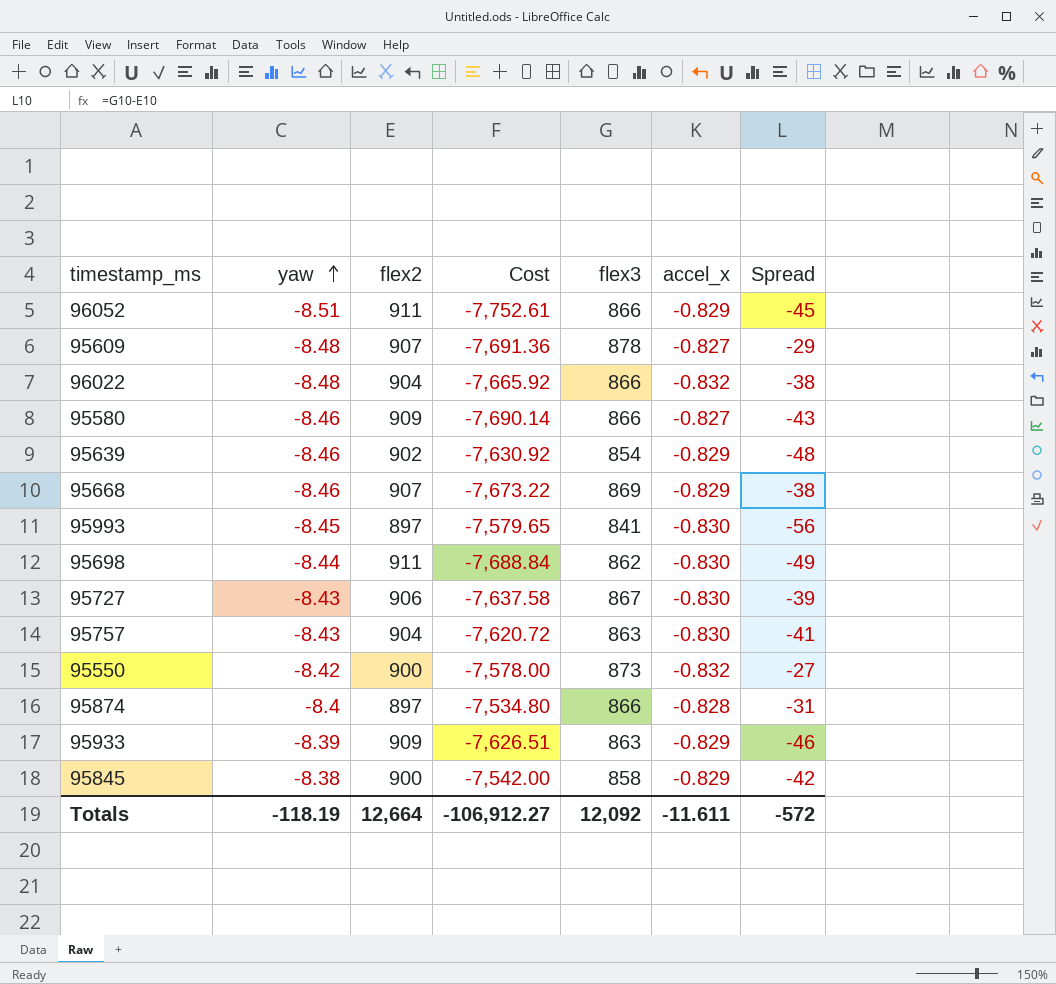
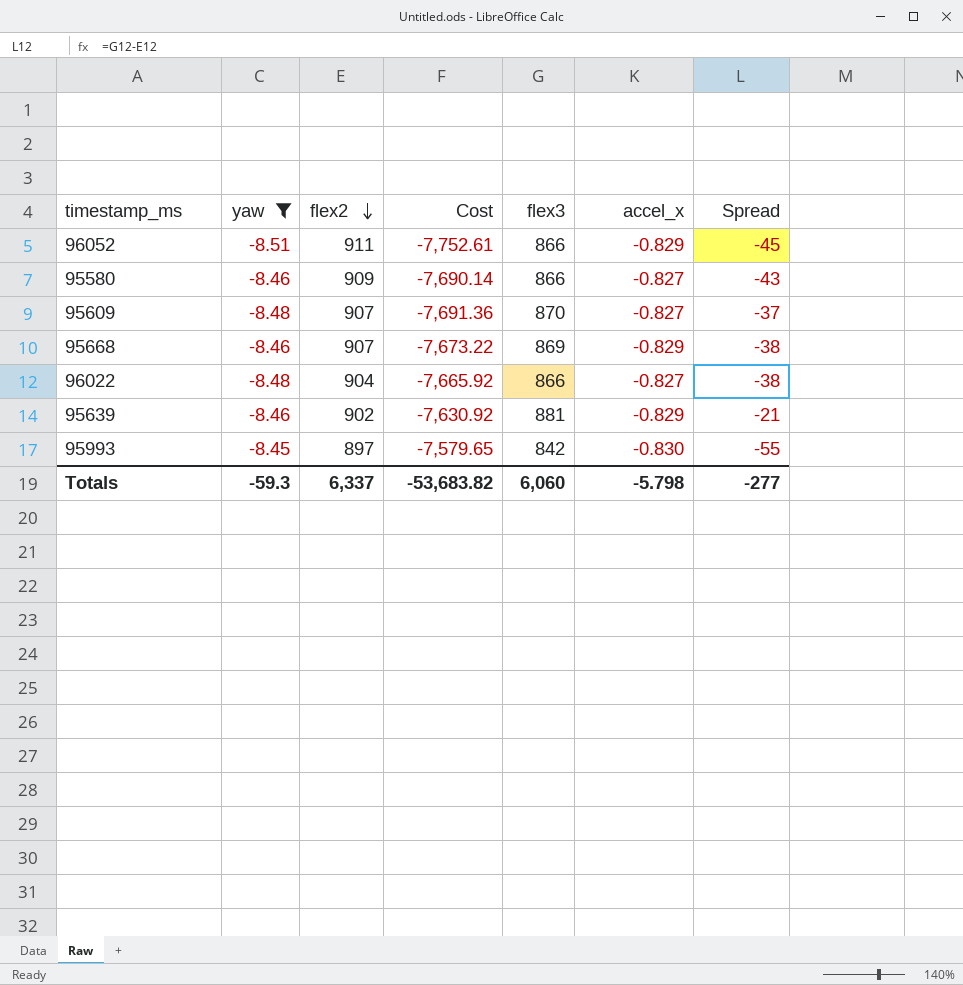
filter: none -> yaw <= -8.45
row order: yaw ascending -> flex2 descending
95609 | flex3: 878 -> 870
95609 | Spread: -29 -> -37
96022 | accel_x: -0.832 -> -0.827
95639 | flex3: 854 -> 881
95639 | Spread: -48 -> -21
95993 | flex3: 841 -> 842
95993 | Spread: -56 -> -55
Totals | yaw: -118.19 -> -59.3
Totals | flex2: 12,664 -> 6,337
Totals | Cost: -106,912.27 -> -53,683.82
Totals | flex3: 12,092 -> 6,060
Totals | accel_x: -11.611 -> -5.798
Totals | Spread: -572 -> -277

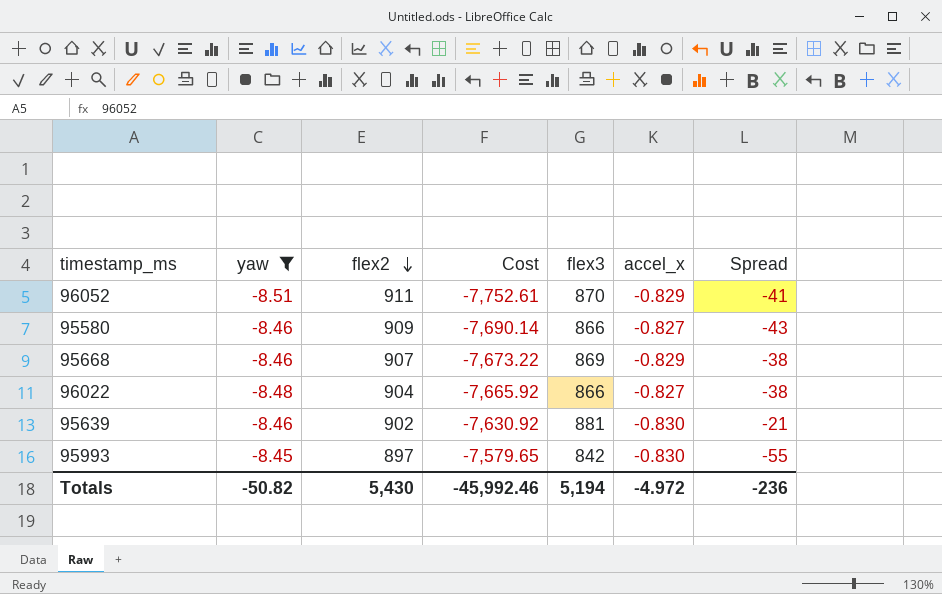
row 95609: -8.48 | 907 | -7,691.36 | 870 | -0.827 | -37 -> none
96052 | flex3: 866 -> 870
96052 | Spread: -45 -> -41
95639 | accel_x: -0.829 -> -0.830
Totals | yaw: -59.3 -> -50.82
Totals | flex2: 6,337 -> 5,430
Totals | Cost: -53,683.82 -> -45,992.46
Totals | flex3: 6,060 -> 5,194
Totals | accel_x: -5.798 -> -4.972
Totals | Spread: -277 -> -236

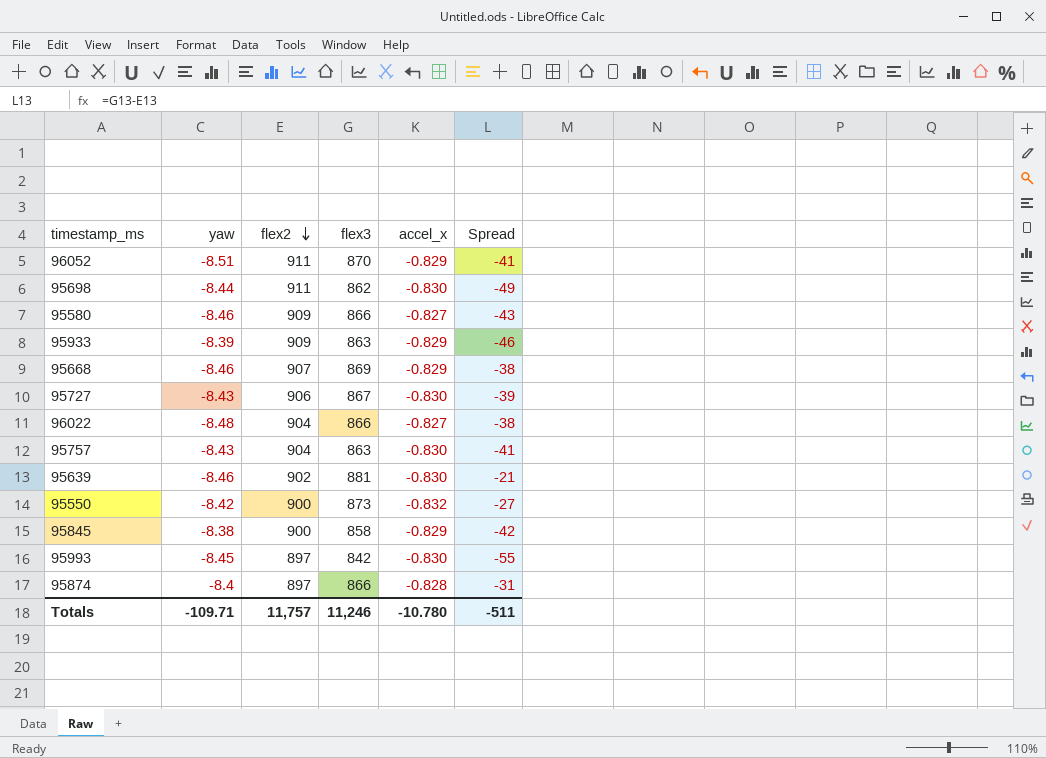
filter: yaw <= -8.45 -> none
column Cost | formula: [yaw] * [flex2] -> none
Totals | yaw: -50.82 -> -109.71
Totals | flex2: 5,430 -> 11,757
Totals | flex3: 5,194 -> 11,246
Totals | accel_x: -4.972 -> -10.780
Totals | Spread: -236 -> -511

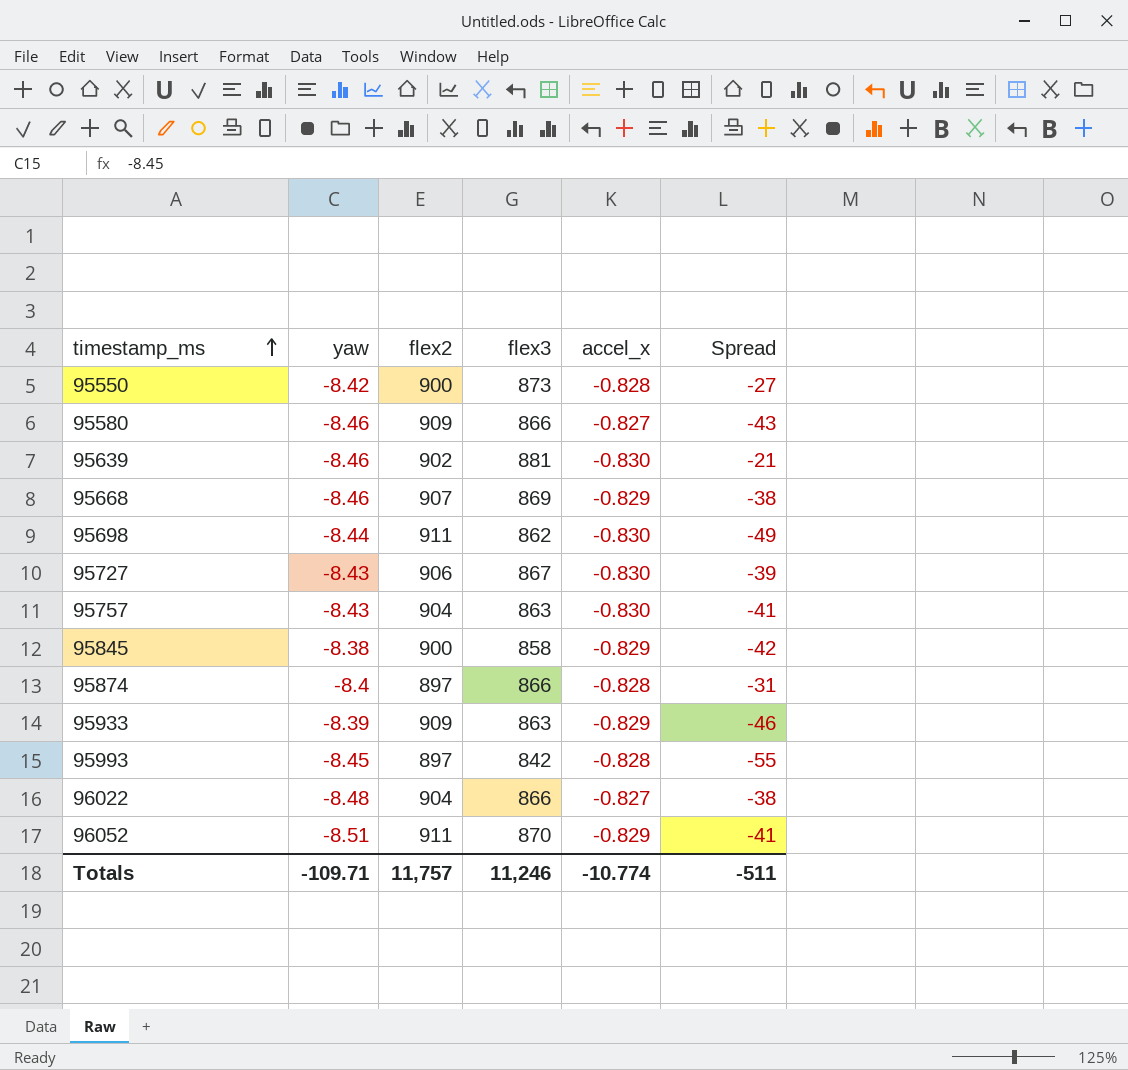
row order: flex2 descending -> timestamp_ms ascending
95550 | accel_x: -0.832 -> -0.828
95993 | accel_x: -0.830 -> -0.828
Totals | accel_x: -10.780 -> -10.774

